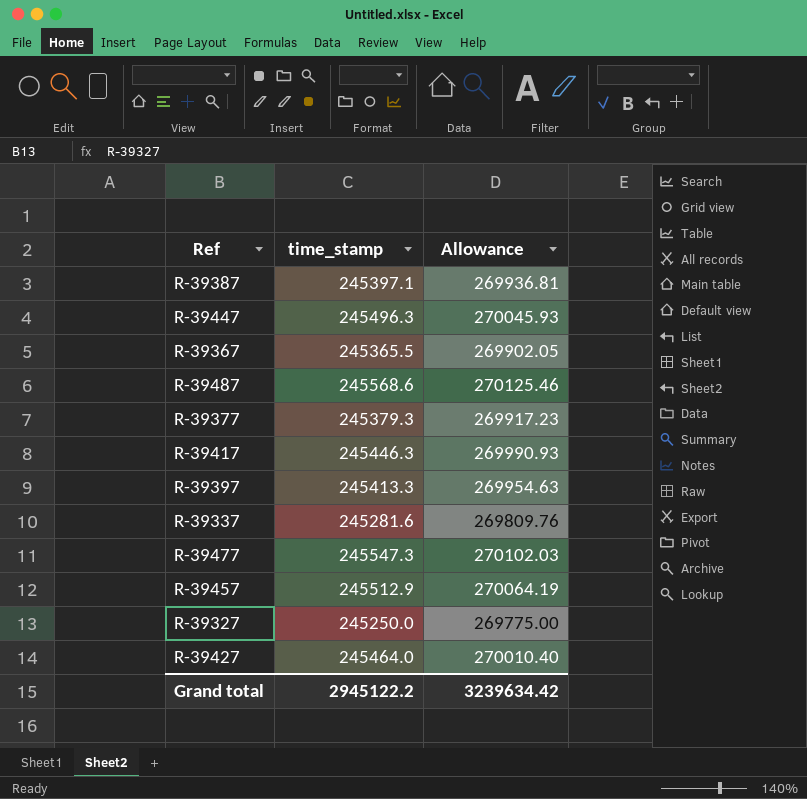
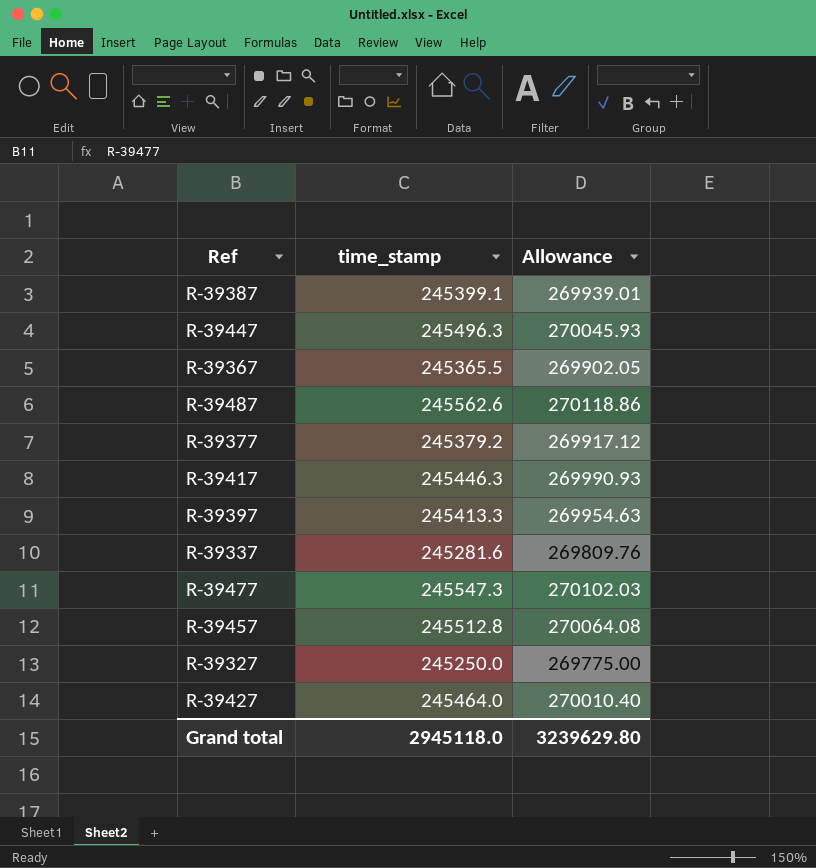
R-39387 | time_stamp: 245397.1 -> 245399.1
R-39387 | Allowance: 269936.81 -> 269939.01
R-39487 | time_stamp: 245568.6 -> 245562.6
R-39487 | Allowance: 270125.46 -> 270118.86
R-39377 | time_stamp: 245379.3 -> 245379.2
R-39377 | Allowance: 269917.23 -> 269917.12
R-39457 | time_stamp: 245512.9 -> 245512.8
R-39457 | Allowance: 270064.19 -> 270064.08
Grand total | time_stamp: 2945122.2 -> 2945118.0
Grand total | Allowance: 3239634.42 -> 3239629.80

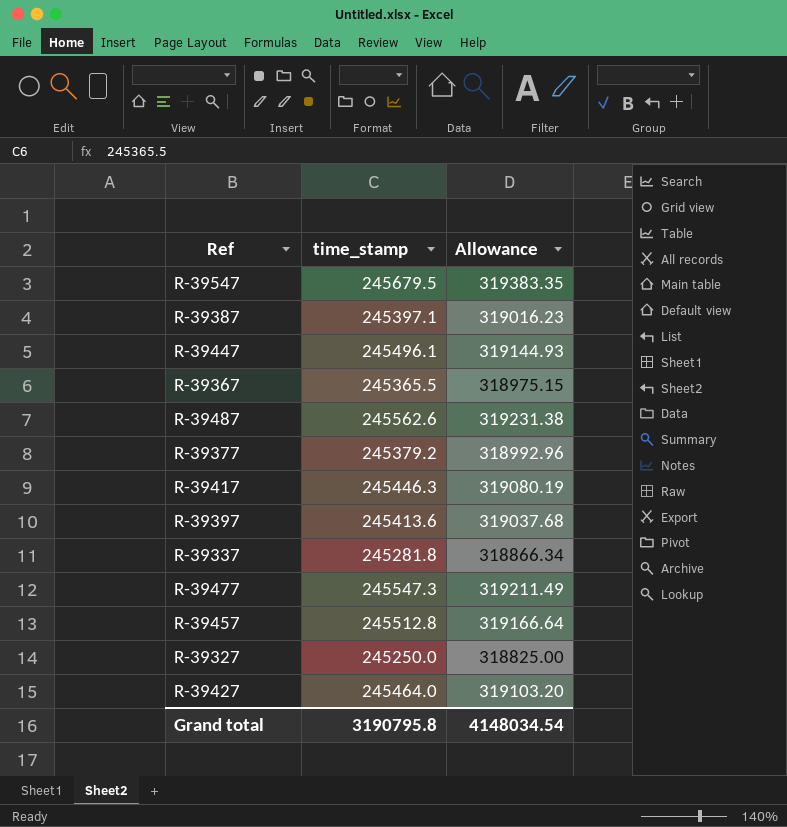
column Allowance | formula: [time_stamp] * 1.1 -> [time_stamp] * 1.3
row R-39547: none -> 245679.5 | 319383.35
R-39387 | time_stamp: 245399.1 -> 245397.1
R-39447 | time_stamp: 245496.3 -> 245496.1
R-39397 | time_stamp: 245413.3 -> 245413.6
R-39337 | time_stamp: 245281.6 -> 245281.8
Grand total | time_stamp: 2945118.0 -> 3190795.8
Grand total | Allowance: 3239629.80 -> 4148034.54

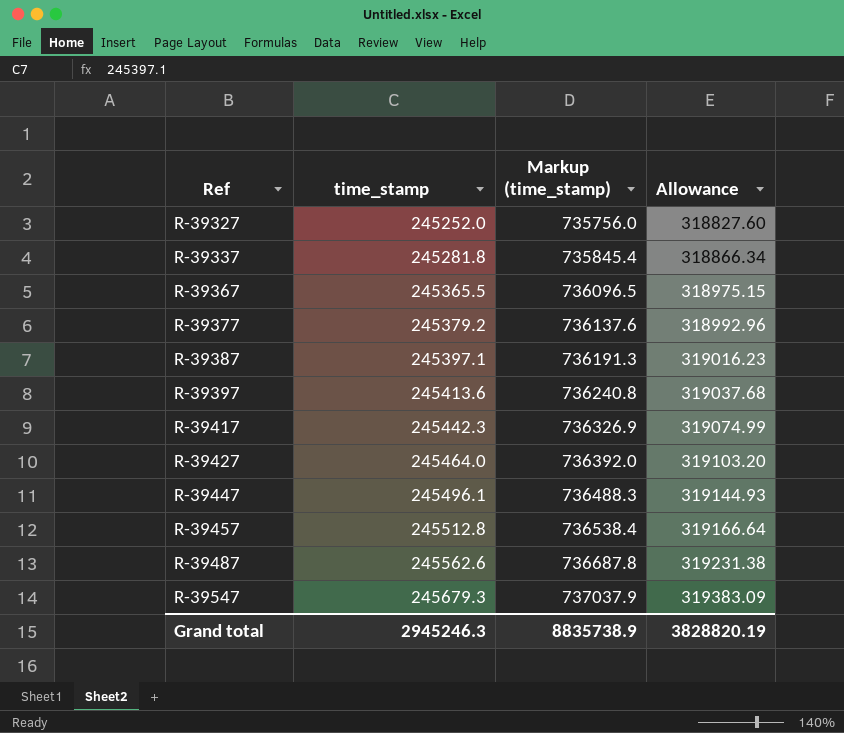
row order: none -> Ref ascending
column Markup (time_stamp) | formula: none -> [time_stamp] * 3
row R-39477: 245547.3 | 319211.49 -> none
R-39327 | time_stamp: 245250.0 -> 245252.0
R-39327 | Allowance: 318825.00 -> 318827.60
R-39417 | time_stamp: 245446.3 -> 245442.3
R-39417 | Allowance: 319080.19 -> 319074.99
R-39547 | time_stamp: 245679.5 -> 245679.3
R-39547 | Allowance: 319383.35 -> 319383.09
Grand total | time_stamp: 3190795.8 -> 2945246.3
Grand total | Allowance: 4148034.54 -> 3828820.19

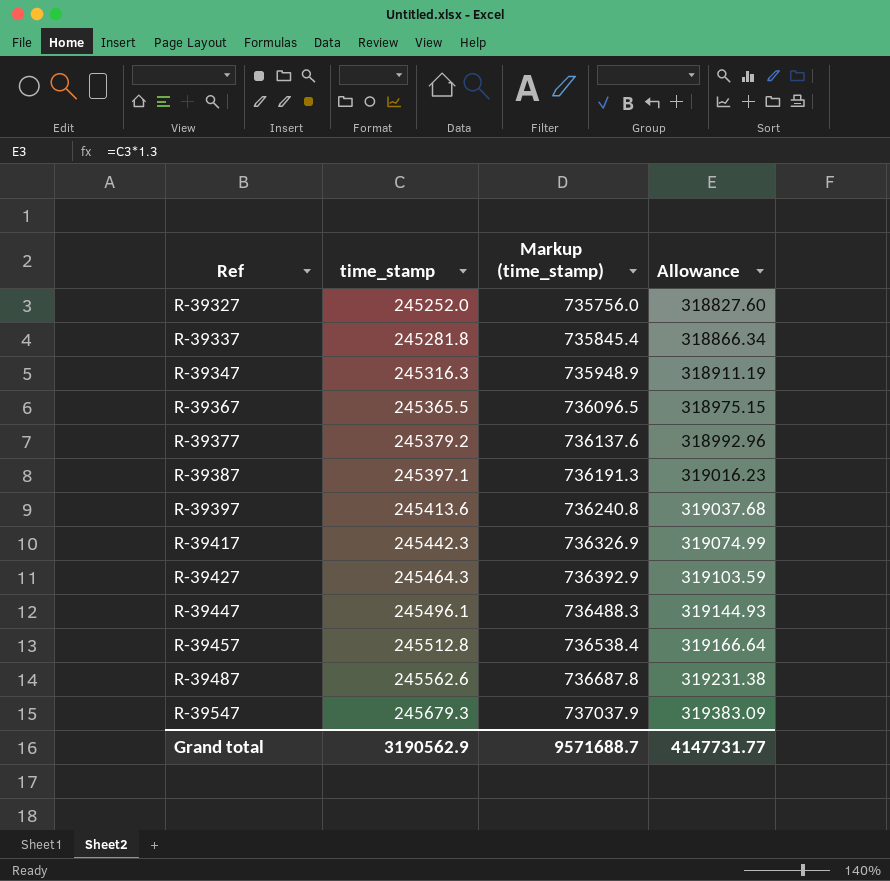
row R-39347: none -> 245316.3 | 735948.9 | 318911.19
R-39427 | time_stamp: 245464.0 -> 245464.3
R-39427 | Markup (time_stamp): 736392.0 -> 736392.9
R-39427 | Allowance: 319103.20 -> 319103.59
Grand total | time_stamp: 2945246.3 -> 3190562.9
Grand total | Markup (time_stamp): 8835738.9 -> 9571688.7
Grand total | Allowance: 3828820.19 -> 4147731.77

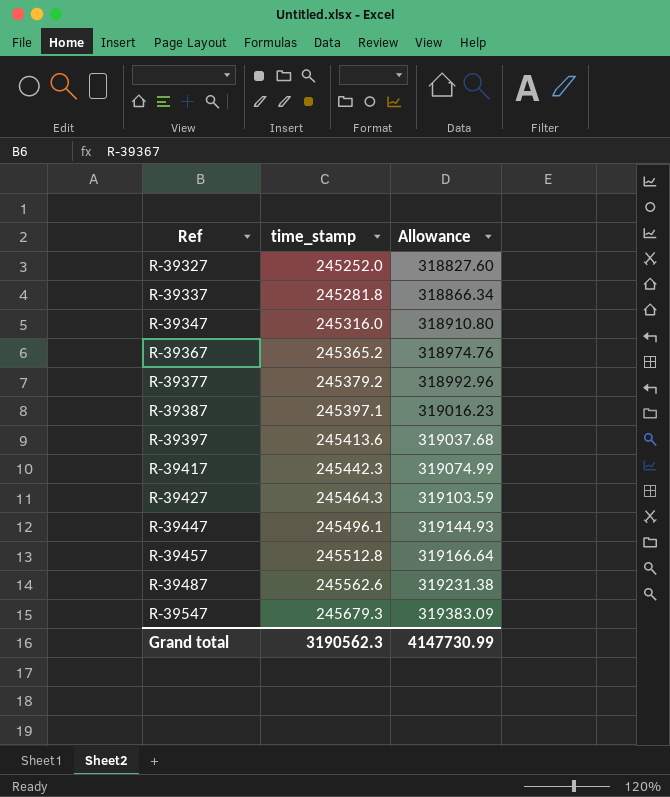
column Markup (time_stamp) | formula: [time_stamp] * 3 -> none
R-39347 | time_stamp: 245316.3 -> 245316.0
R-39347 | Allowance: 318911.19 -> 318910.80
R-39367 | time_stamp: 245365.5 -> 245365.2
R-39367 | Allowance: 318975.15 -> 318974.76
Grand total | time_stamp: 3190562.9 -> 3190562.3
Grand total | Allowance: 4147731.77 -> 4147730.99

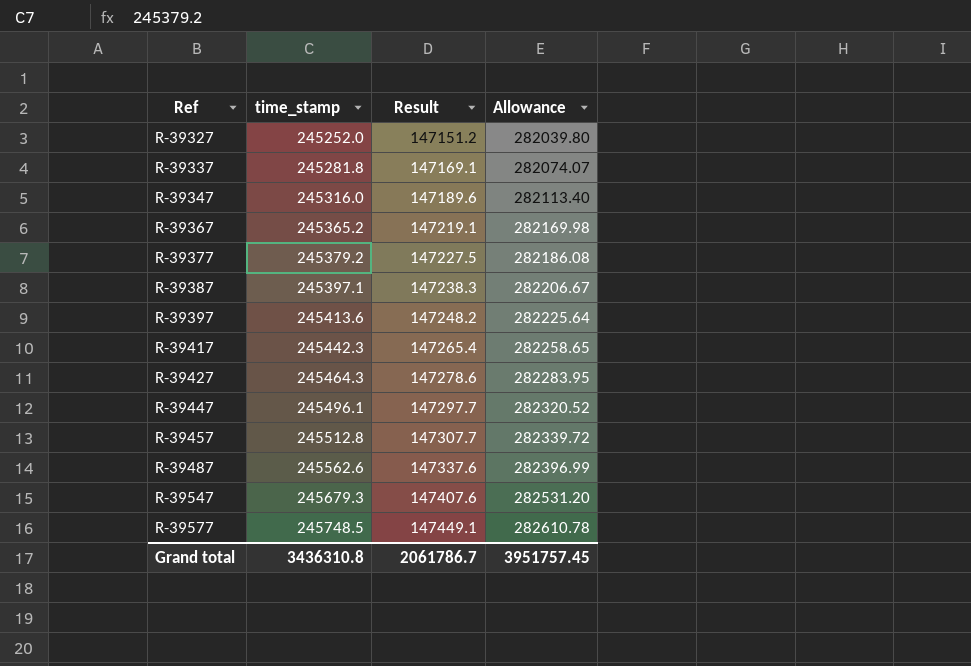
column Result | formula: none -> [time_stamp] * 0.6
column Allowance | formula: [time_stamp] * 1.3 -> [time_stamp] * 1.15
row R-39577: none -> 245748.5 | 147449.1 | 282610.78
Grand total | time_stamp: 3190562.3 -> 3436310.8
Grand total | Allowance: 4147730.99 -> 3951757.45

